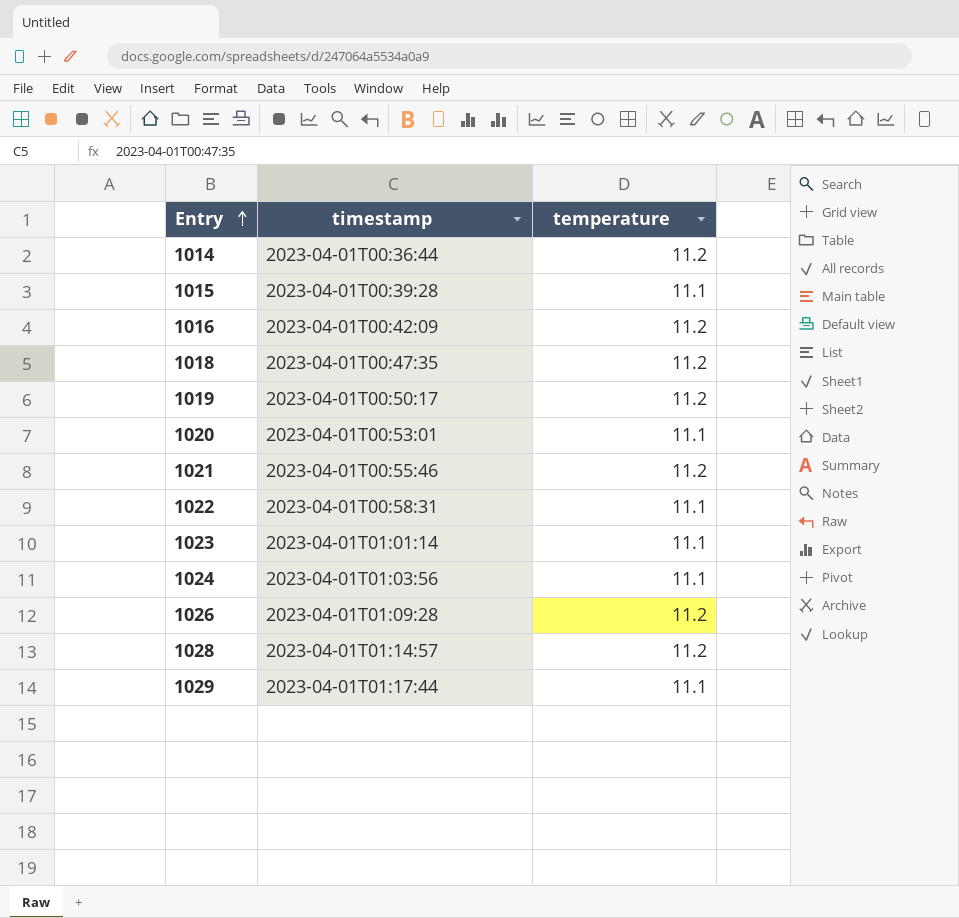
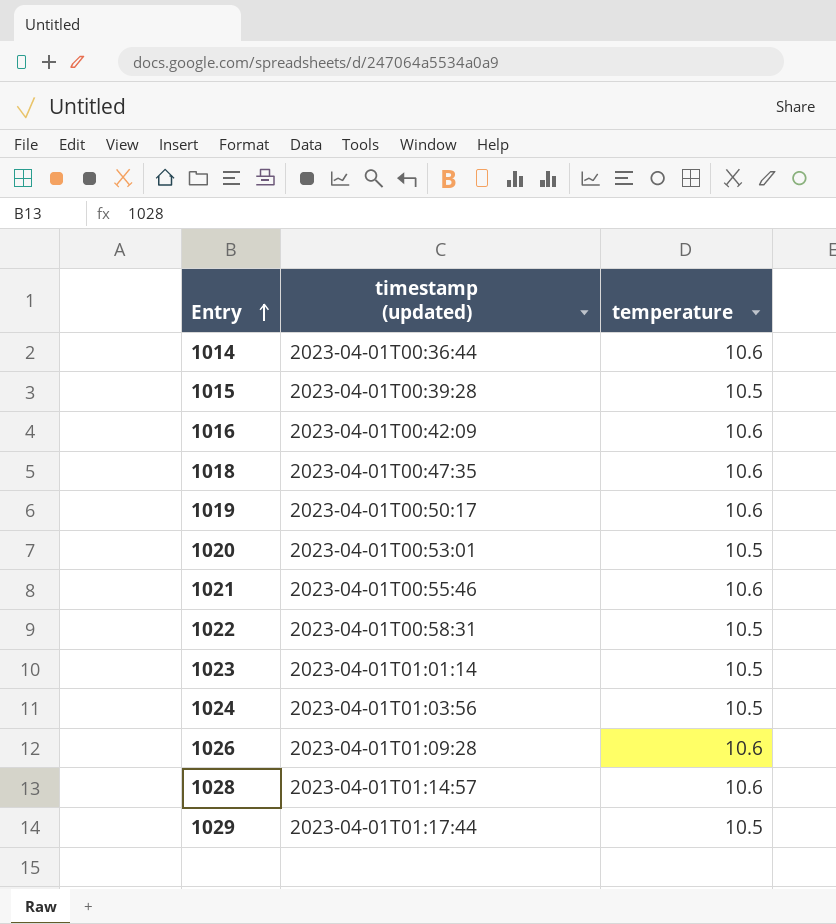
column name: timestamp -> timestamp (updated)
1014 | temperature: 11.2 -> 10.6
1015 | temperature: 11.1 -> 10.5
1016 | temperature: 11.2 -> 10.6
1018 | temperature: 11.2 -> 10.6
1019 | temperature: 11.2 -> 10.6
1020 | temperature: 11.1 -> 10.5
1021 | temperature: 11.2 -> 10.6
1022 | temperature: 11.1 -> 10.5
1023 | temperature: 11.1 -> 10.5
1024 | temperature: 11.1 -> 10.5
1026 | temperature: 11.2 -> 10.6
1028 | temperature: 11.2 -> 10.6
1029 | temperature: 11.1 -> 10.5

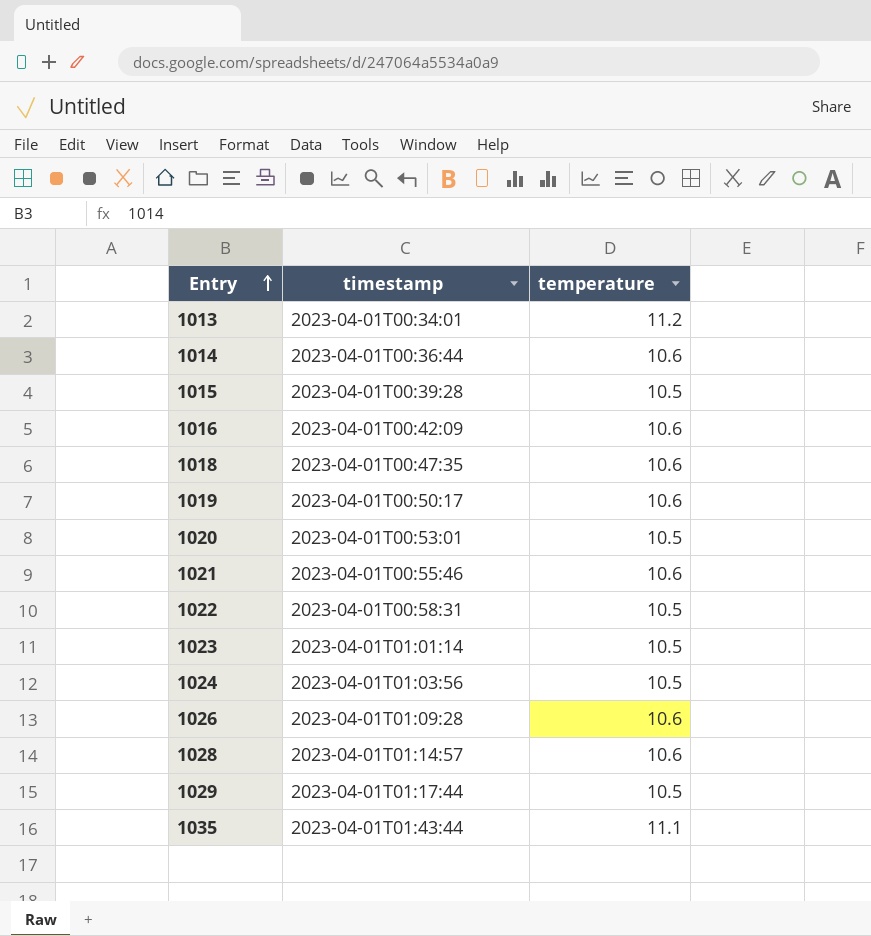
column name: timestamp (updated) -> timestamp
row 1013: none -> 2023-04-01T00:34:01 | 11.2
row 1035: none -> 2023-04-01T01:43:44 | 11.1

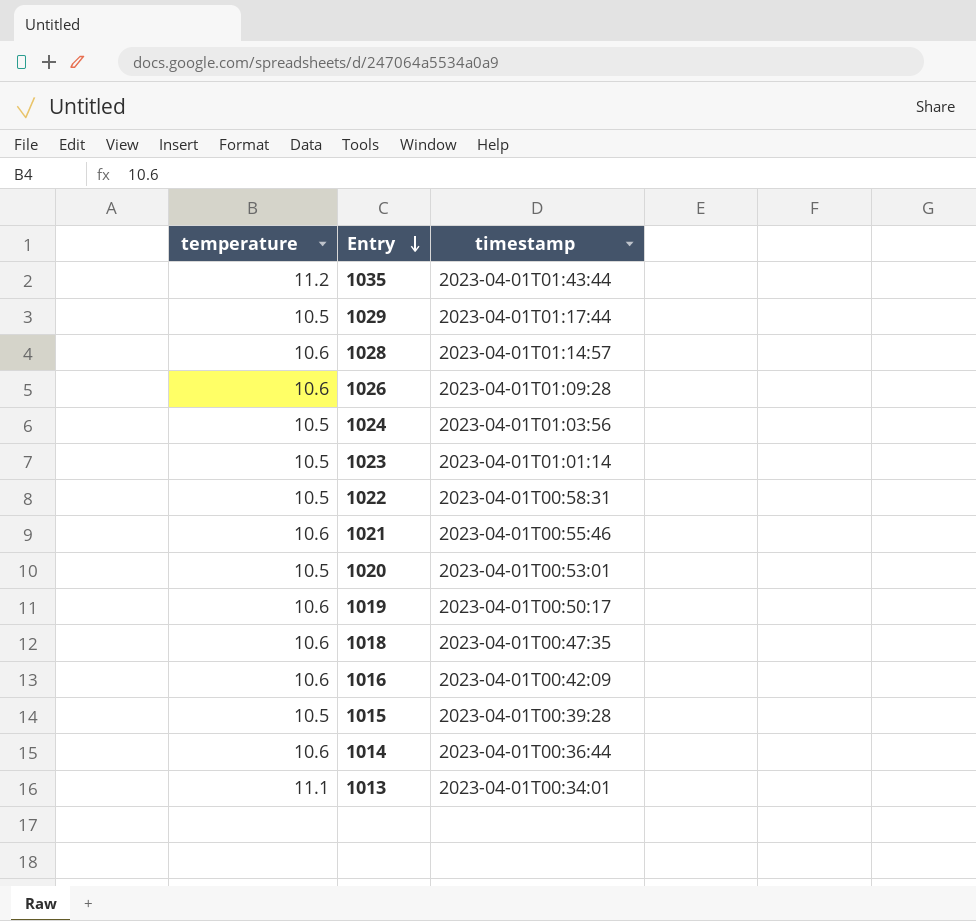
row order: Entry ascending -> Entry descending
column temperature | position: 3 -> 1
1035 | temperature: 11.1 -> 11.2
1013 | temperature: 11.2 -> 11.1

